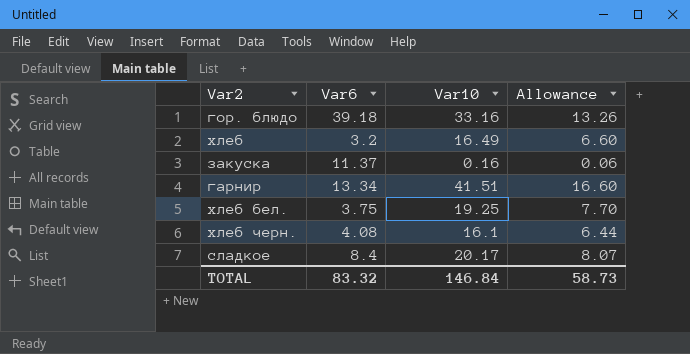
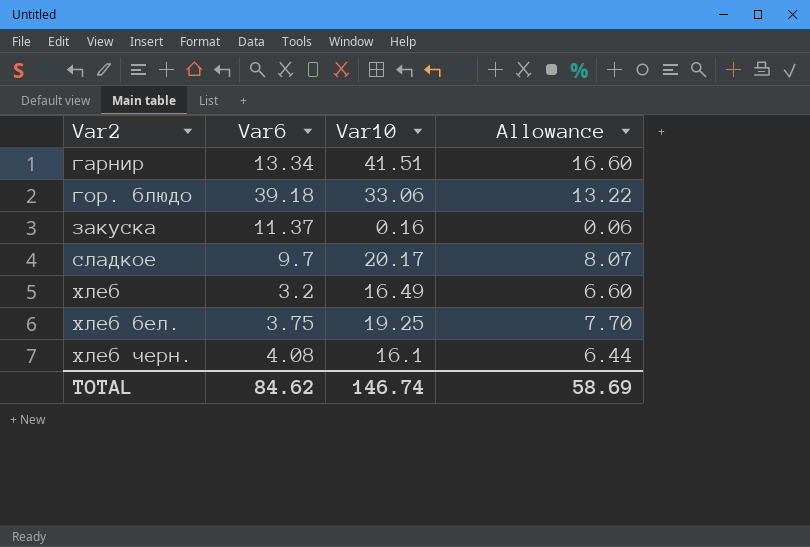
row order: none -> Var2 ascending
гор. блюдо | Var10: 33.16 -> 33.06
гор. блюдо | Allowance: 13.26 -> 13.22
сладкое | Var6: 8.4 -> 9.7
TOTAL | Var6: 83.32 -> 84.62
TOTAL | Var10: 146.84 -> 146.74
TOTAL | Allowance: 58.73 -> 58.69

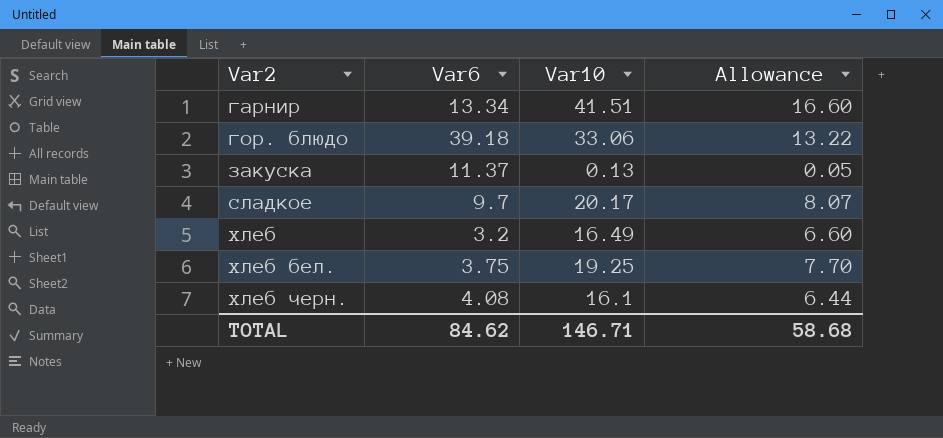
закуска | Var10: 0.16 -> 0.13
закуска | Allowance: 0.06 -> 0.05
TOTAL | Var10: 146.74 -> 146.71
TOTAL | Allowance: 58.69 -> 58.68

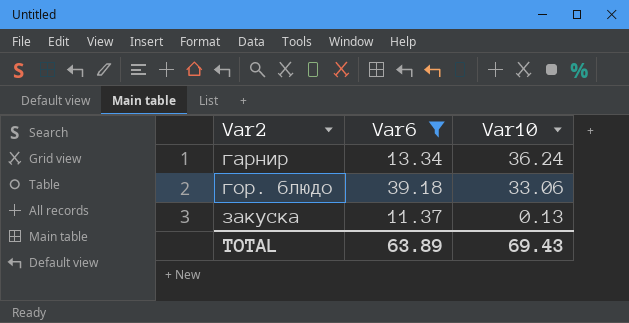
filter: none -> Var6 >= 11.37
column Allowance | formula: [Var10] * 0.4 -> none
гарнир | Var10: 41.51 -> 36.24
TOTAL | Var6: 84.62 -> 63.89
TOTAL | Var10: 146.71 -> 69.43

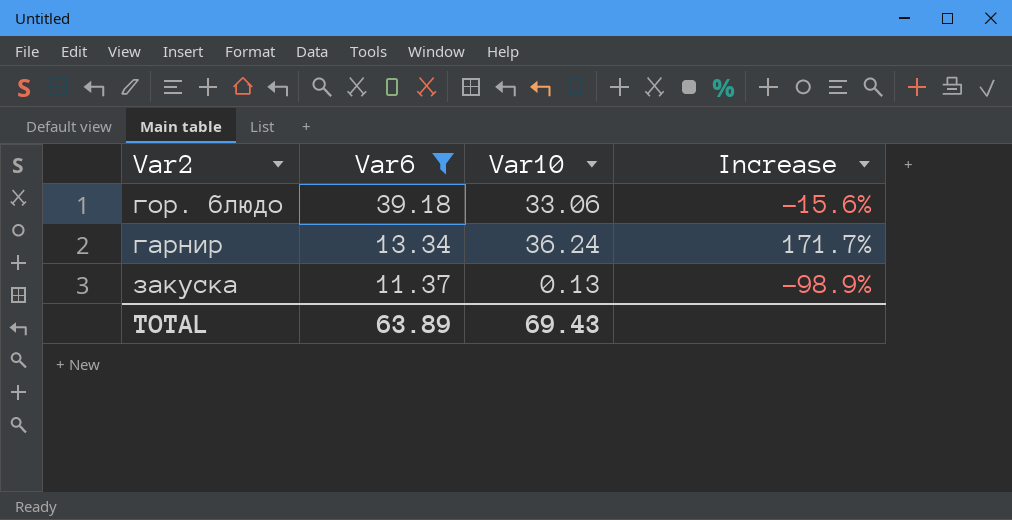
row order: Var2 ascending -> Var6 descending
column Increase | formula: none -> ([Var10] - [Var6]) / [Var6]

